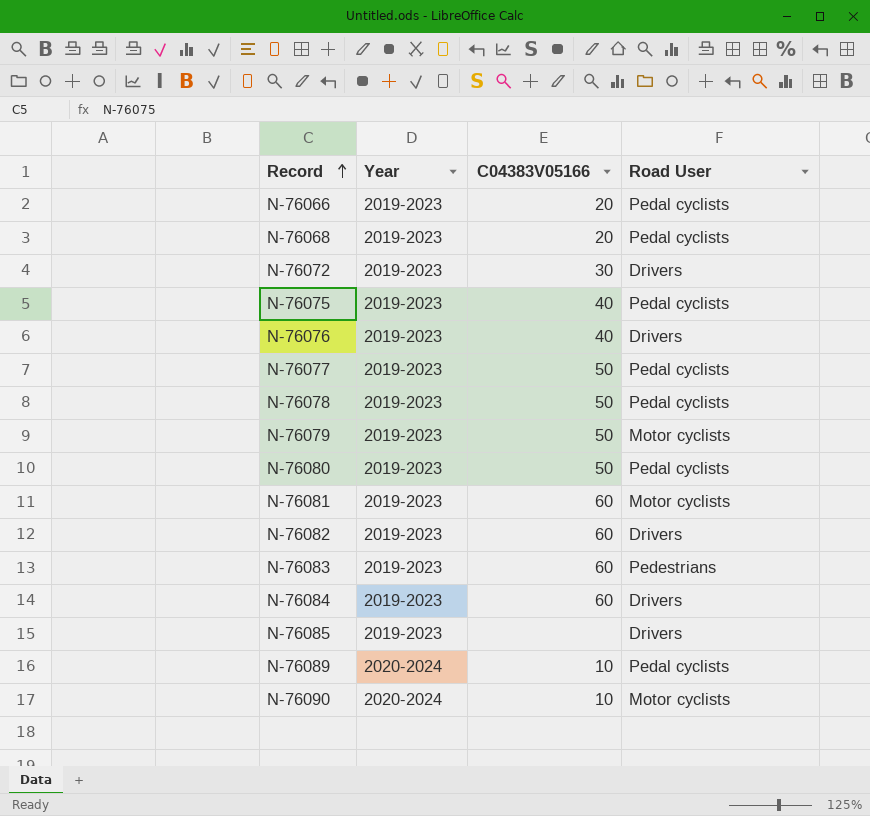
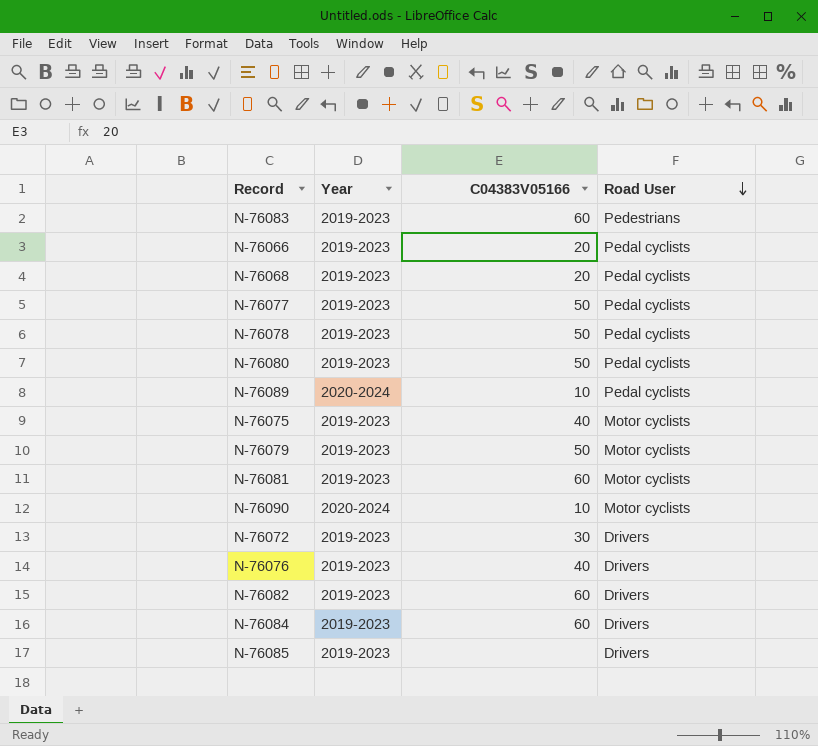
row order: Record ascending -> Road User descending
N-76075 | Road User: Pedal cyclists -> Motor cyclists

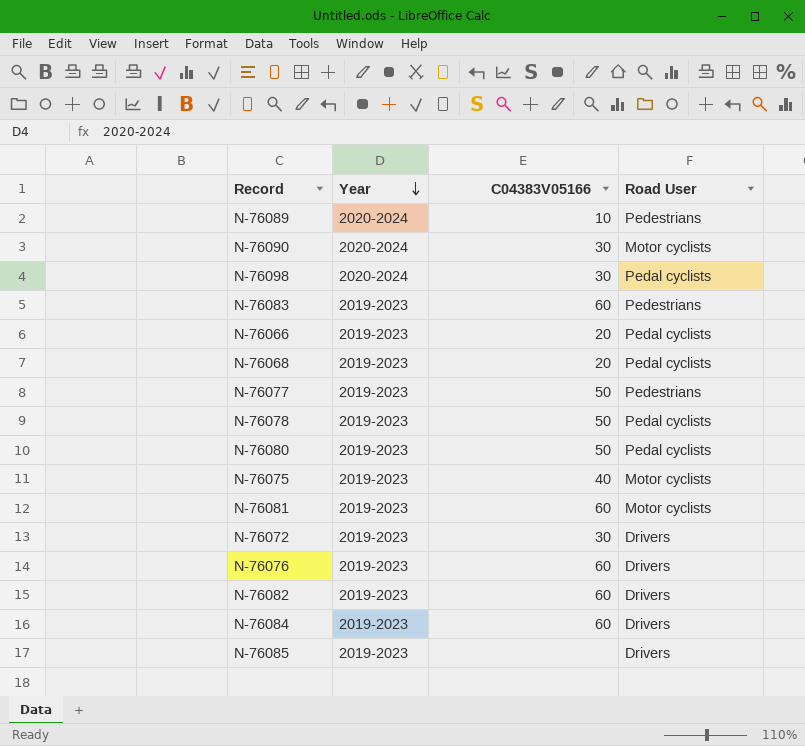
row order: Road User descending -> Year descending
row N-76079: 2019-2023 | 50 | Motor cyclists -> none
N-76089 | Road User: Pedal cyclists -> Pedestrians
N-76090 | C04383V05166: 10 -> 30
row N-76098: none -> 2020-2024 | 30 | Pedal cyclists
N-76077 | Road User: Pedal cyclists -> Pedestrians
N-76076 | C04383V05166: 40 -> 60

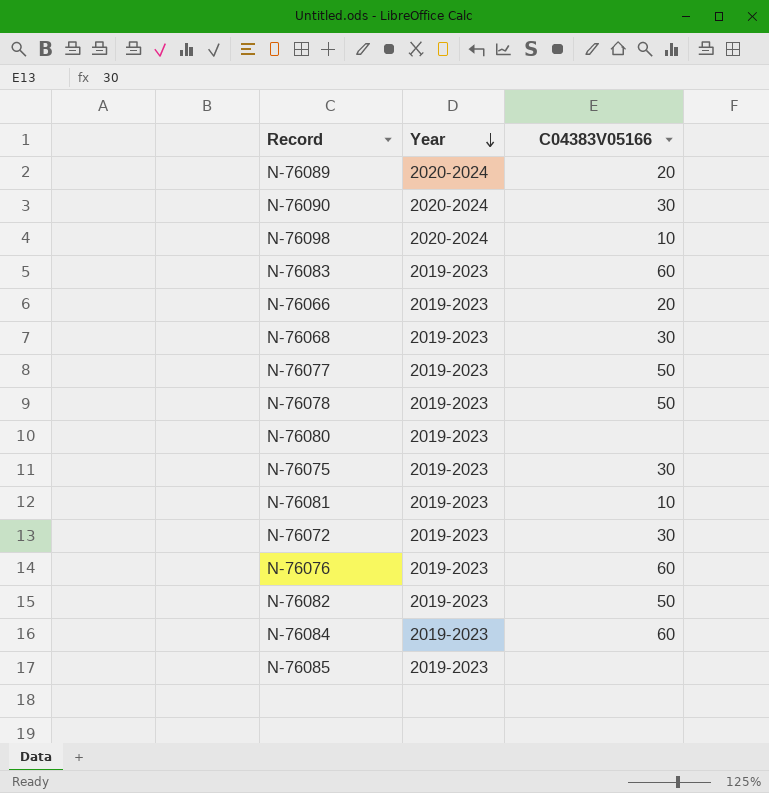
column Road User | position: 4 -> none
N-76089 | C04383V05166: 10 -> 20
N-76098 | C04383V05166: 30 -> 10
N-76068 | C04383V05166: 20 -> 30
N-76080 | C04383V05166: 50 -> none
N-76075 | C04383V05166: 40 -> 30
N-76081 | C04383V05166: 60 -> 10
N-76082 | C04383V05166: 60 -> 50

